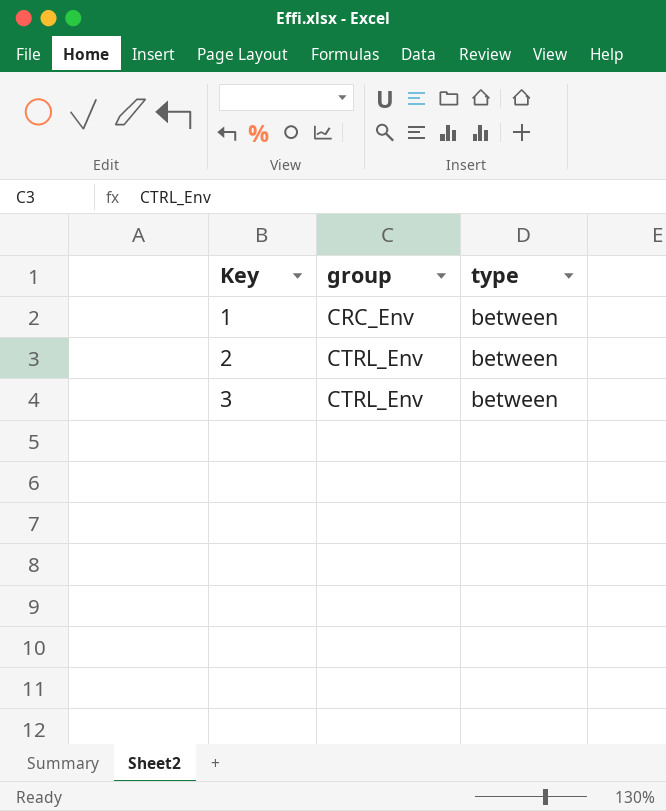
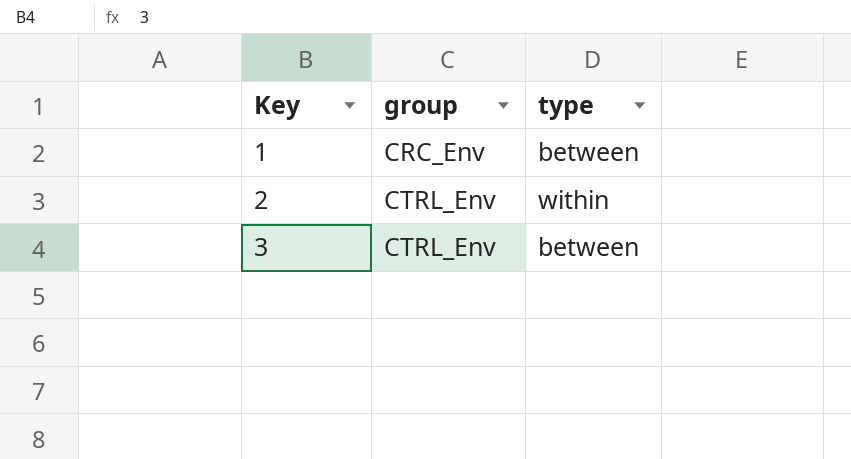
2 | type: between -> within

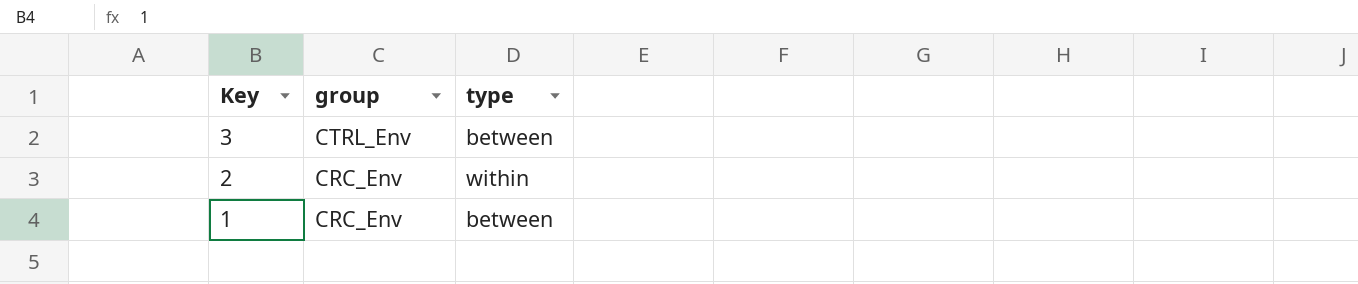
row order: Key ascending -> Key descending
2 | group: CTRL_Env -> CRC_Env

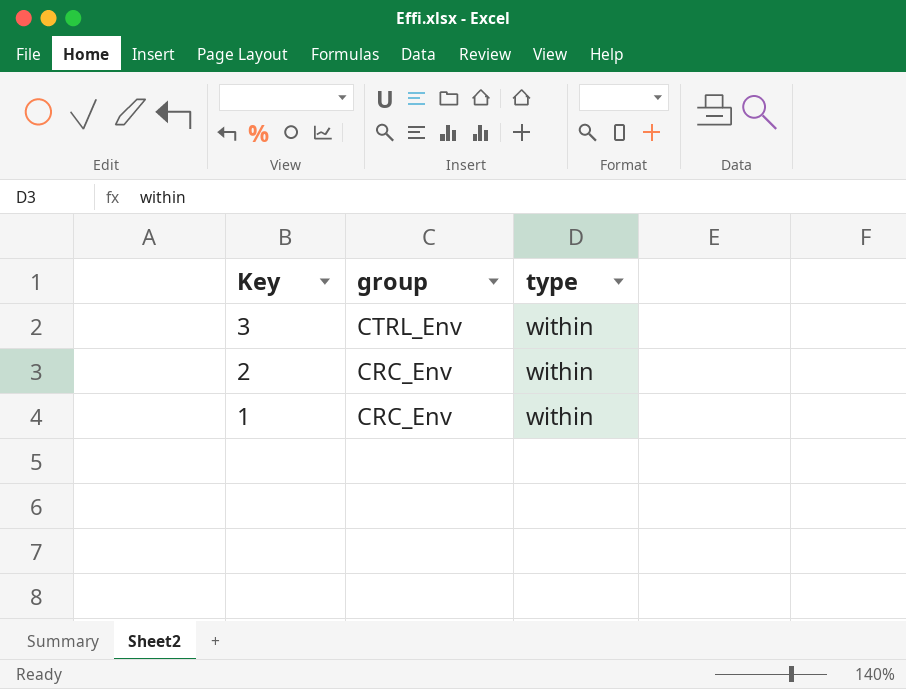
3 | type: between -> within
1 | type: between -> within

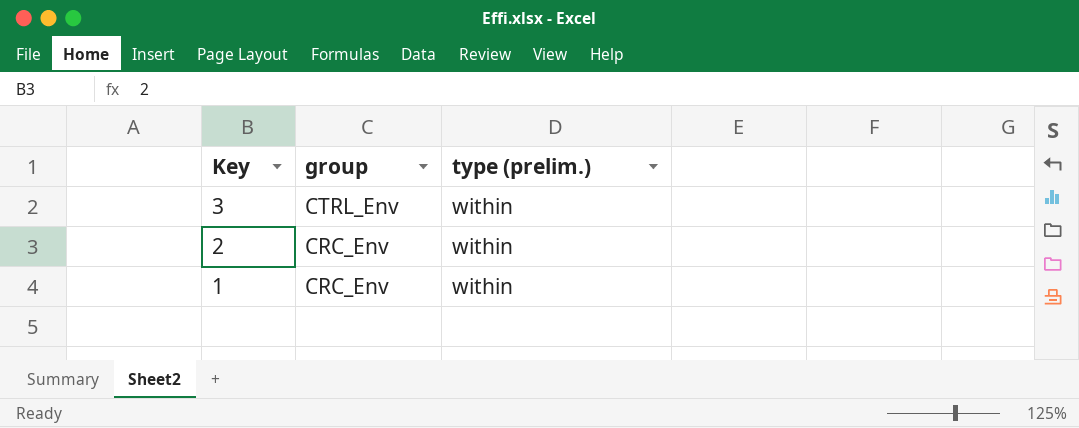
column name: type -> type (prelim.)

